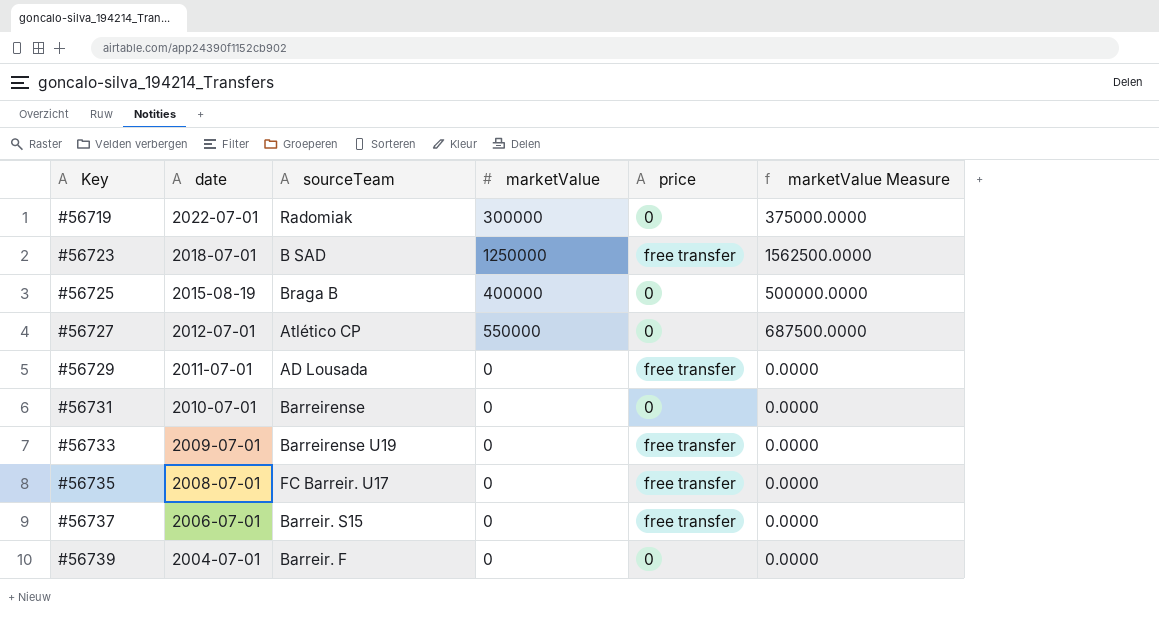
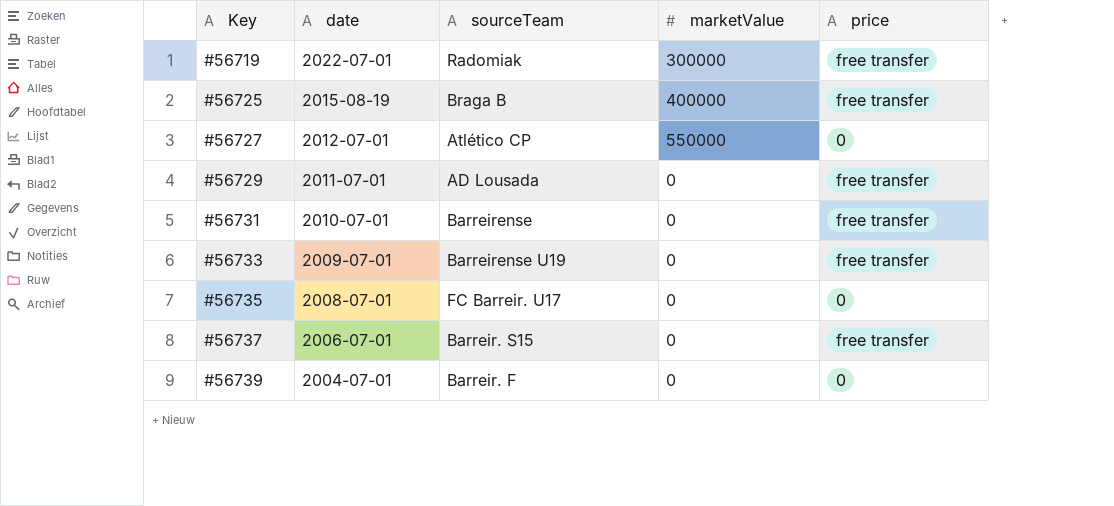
column marketValue Measure | formula: [marketValue] * 1.25 -> none
row #56723: 2018-07-01 | B SAD | 1250000 | free transfer | 1562500.0000 -> none
#56719 | price: 0 -> free transfer
#56725 | price: 0 -> free transfer
#56731 | price: 0 -> free transfer
#56735 | price: free transfer -> 0

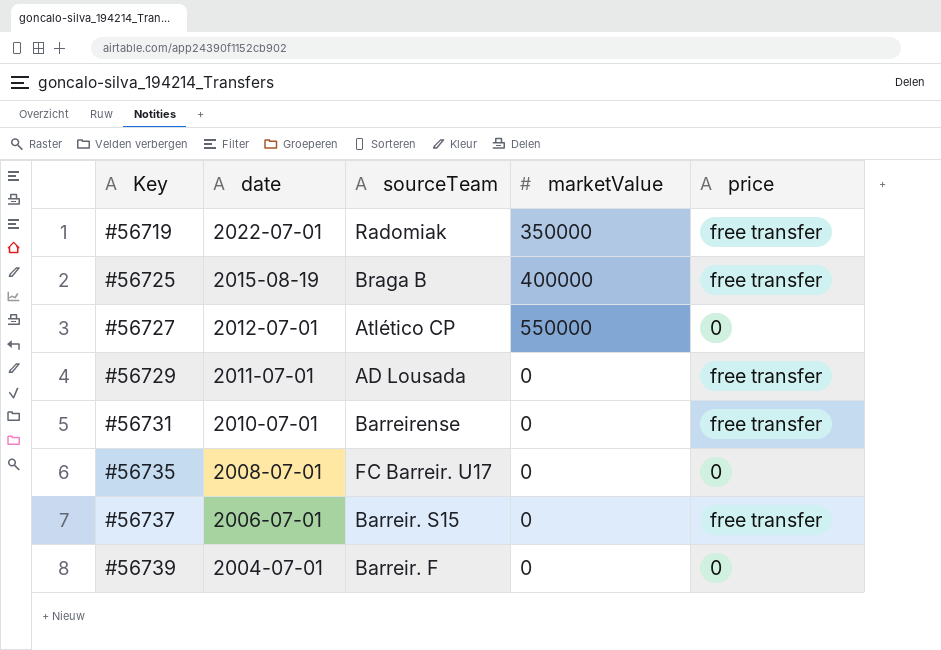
row #56733: 2009-07-01 | Barreirense U19 | 0 | free transfer -> none
#56719 | marketValue: 300000 -> 350000

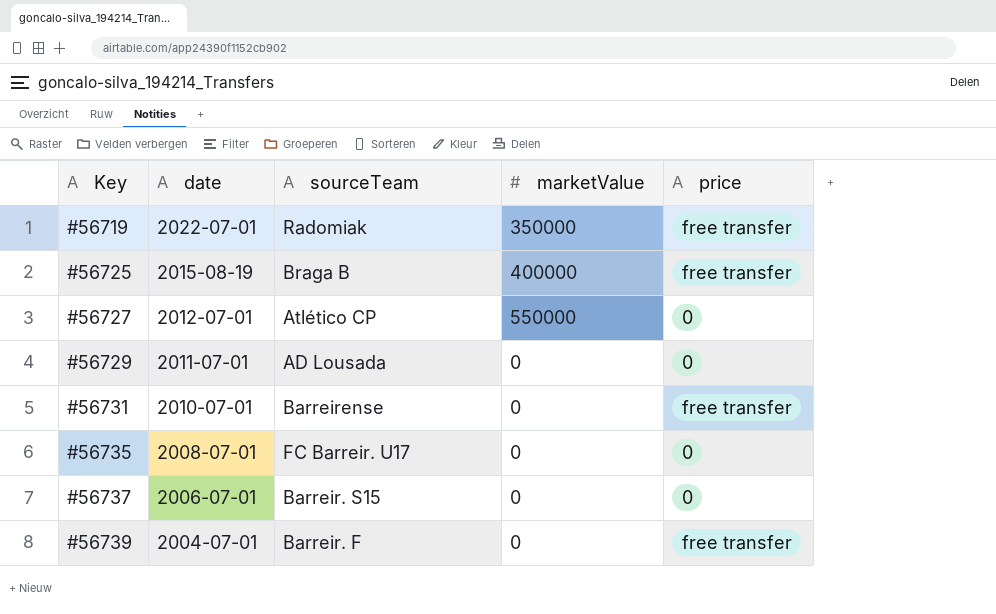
#56729 | price: free transfer -> 0
#56737 | price: free transfer -> 0
#56739 | price: 0 -> free transfer

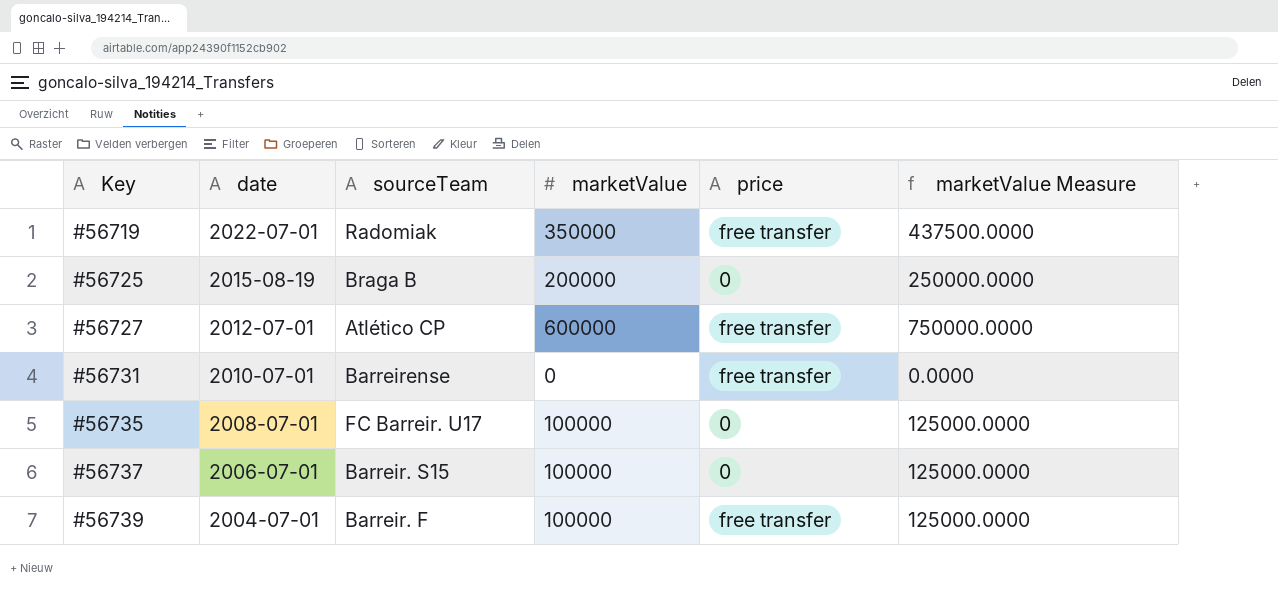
column marketValue Measure | formula: none -> [marketValue] * 1.25
row #56729: 2011-07-01 | AD Lousada | 0 | 0 -> none
#56725 | marketValue: 400000 -> 200000
#56725 | price: free transfer -> 0
#56727 | marketValue: 550000 -> 600000
#56727 | price: 0 -> free transfer
#56735 | marketValue: 0 -> 100000
#56737 | marketValue: 0 -> 100000
#56739 | marketValue: 0 -> 100000

